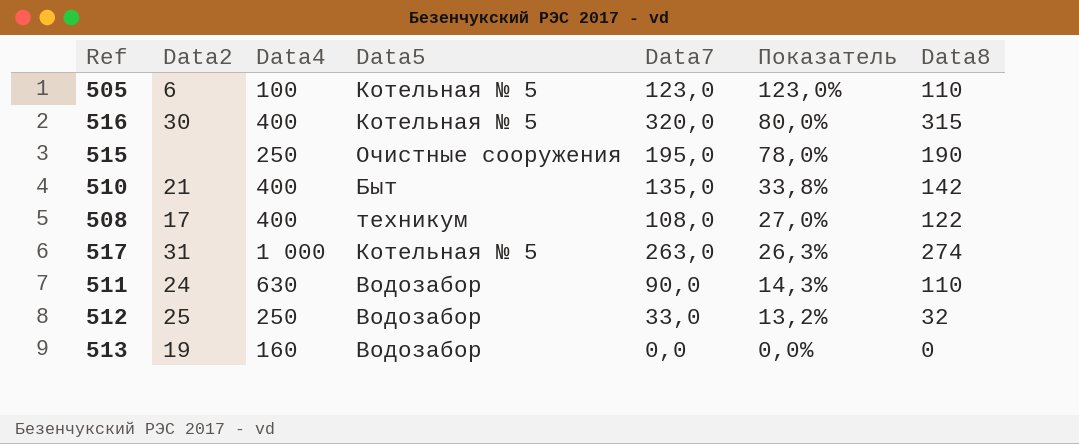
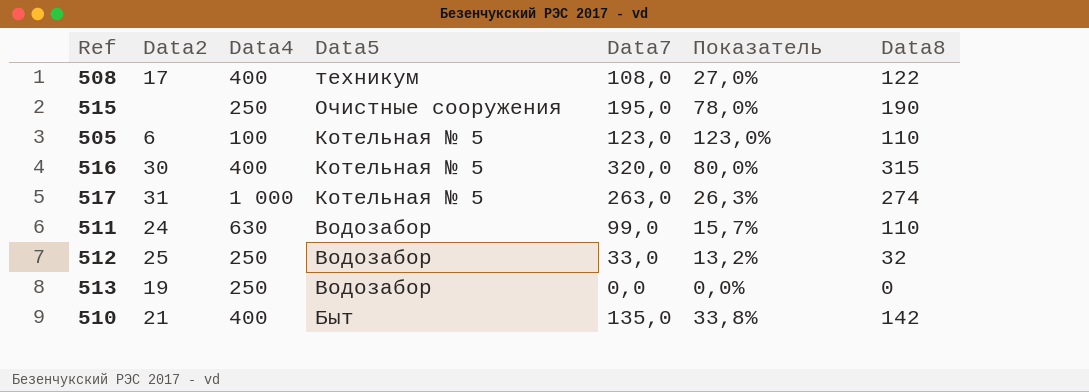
row order: Показатель descending -> Data5 descending
511 | Data7: 90,0 -> 99,0
511 | Показатель: 14,3% -> 15,7%
513 | Data4: 160 -> 250

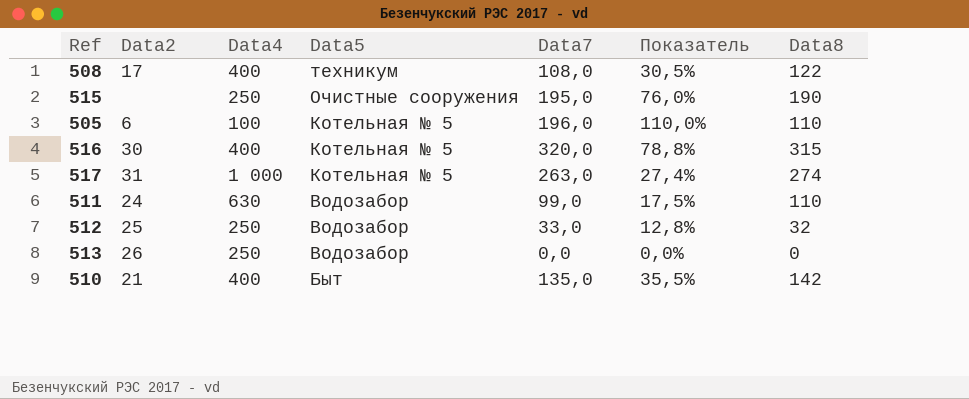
column Показатель | formula: [Data7] / [Data4] -> [Data8] / [Data4]
505 | Data7: 123,0 -> 196,0
513 | Data2: 19 -> 26

